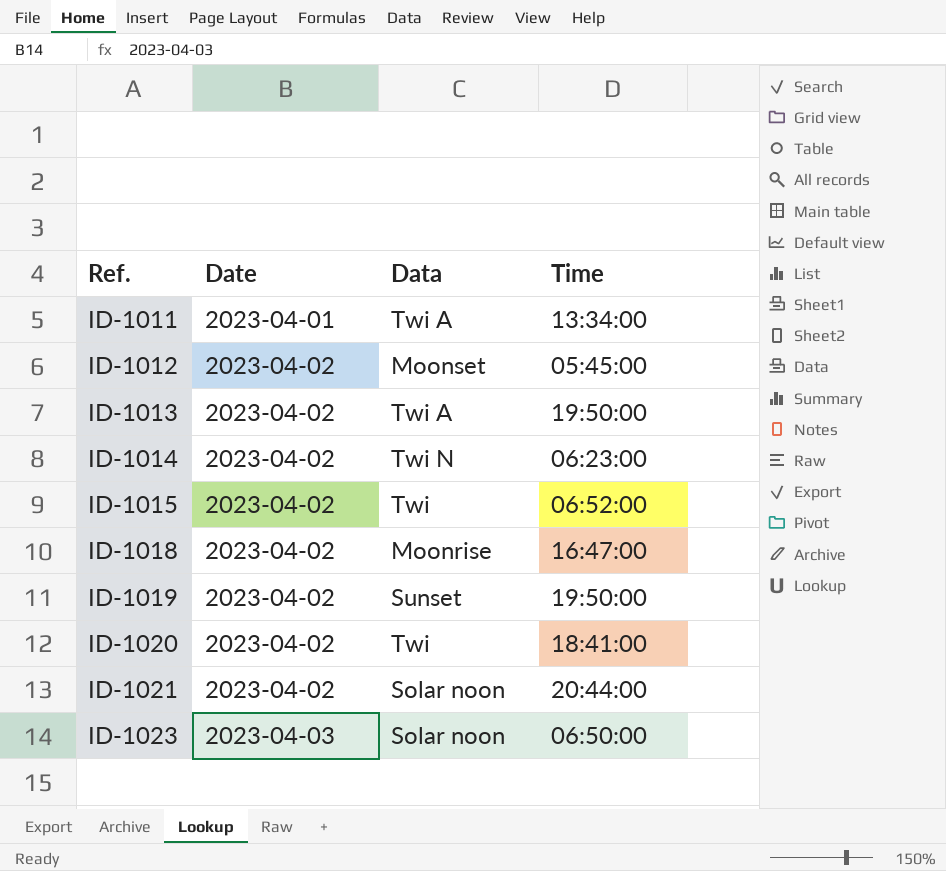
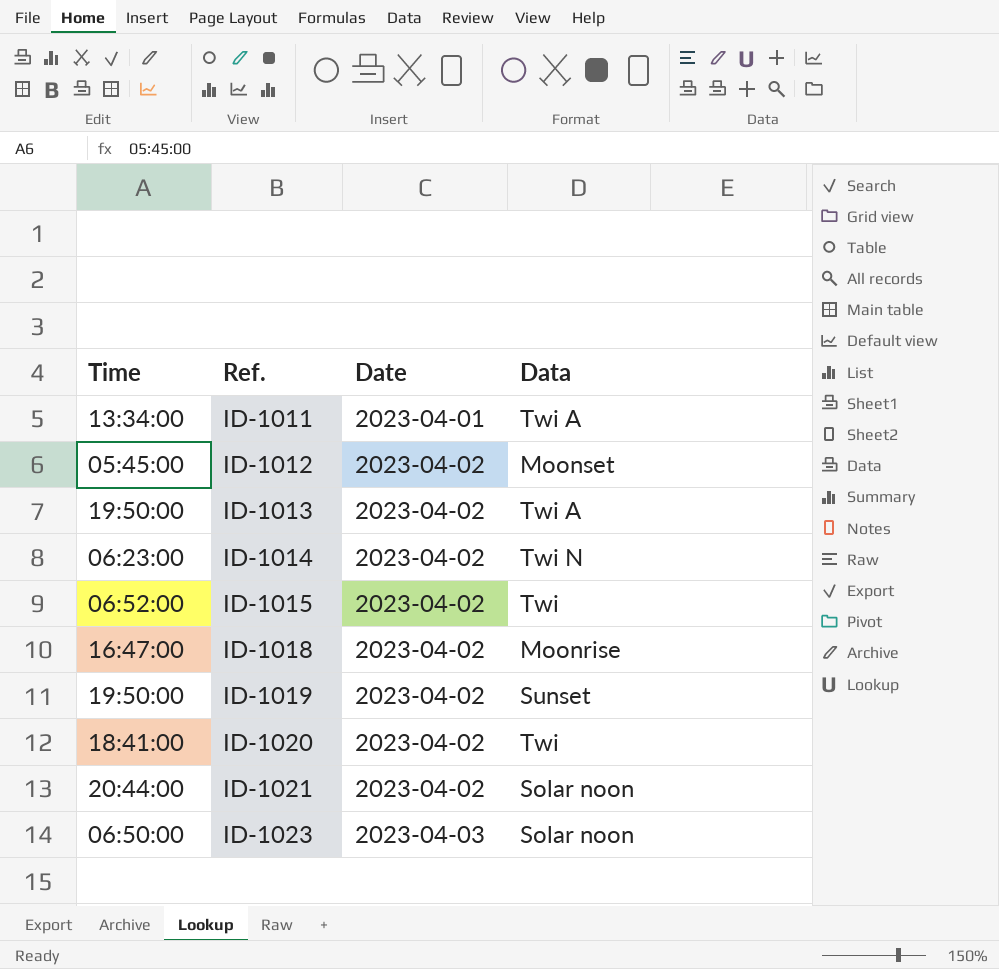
column Time | position: 4 -> 1

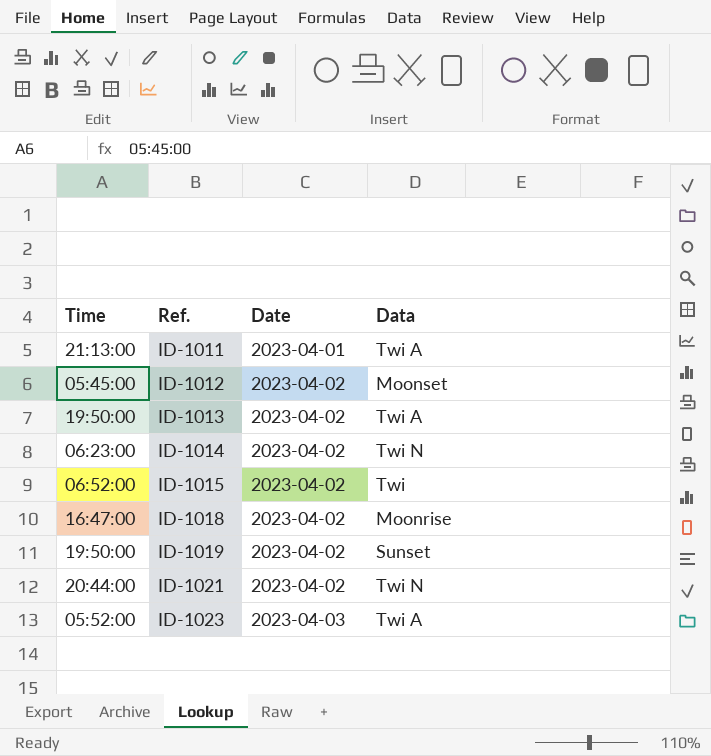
row ID-1020: 18:41:00 | 2023-04-02 | Twi -> none
ID-1011 | Time: 13:34:00 -> 21:13:00
ID-1021 | Data: Solar noon -> Twi N
ID-1023 | Time: 06:50:00 -> 05:52:00
ID-1023 | Data: Solar noon -> Twi A

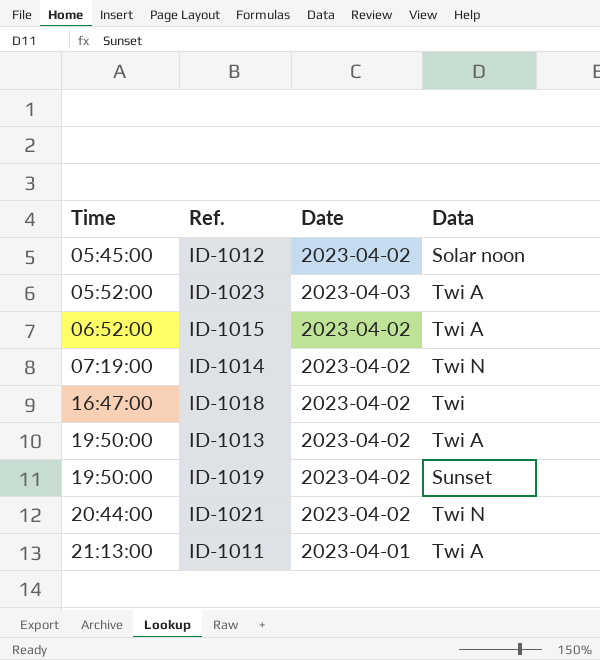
row order: Ref. ascending -> Time ascending
ID-1012 | Data: Moonset -> Solar noon
ID-1015 | Data: Twi -> Twi A
ID-1014 | Time: 06:23:00 -> 07:19:00
ID-1018 | Data: Moonrise -> Twi

